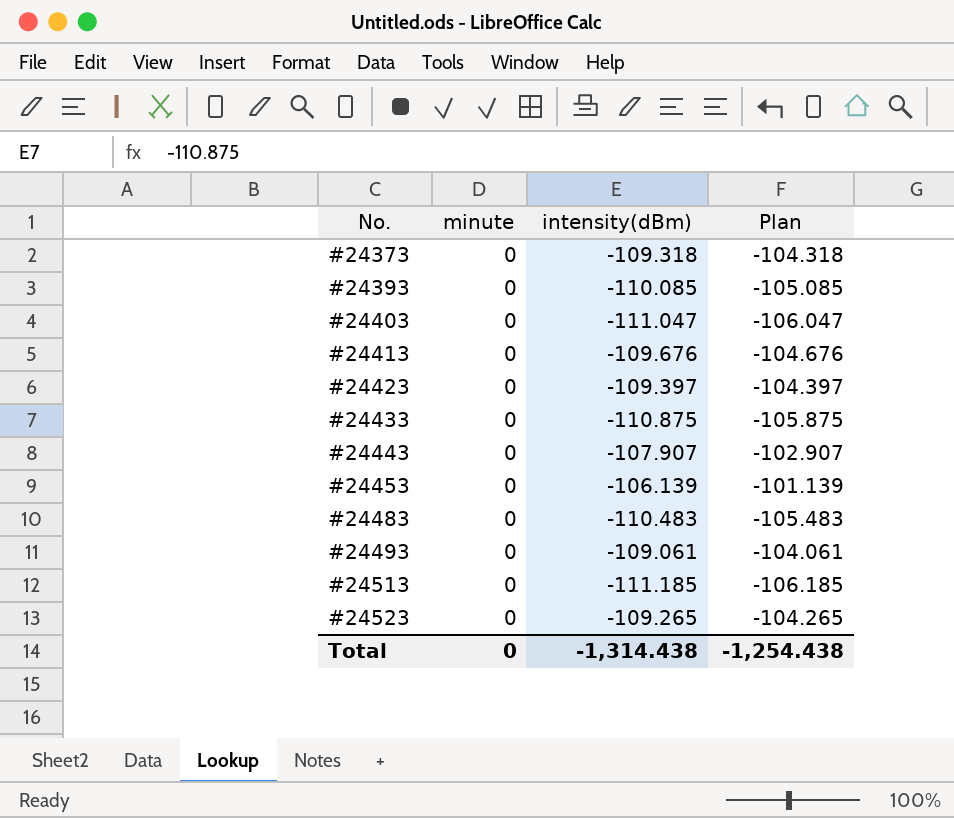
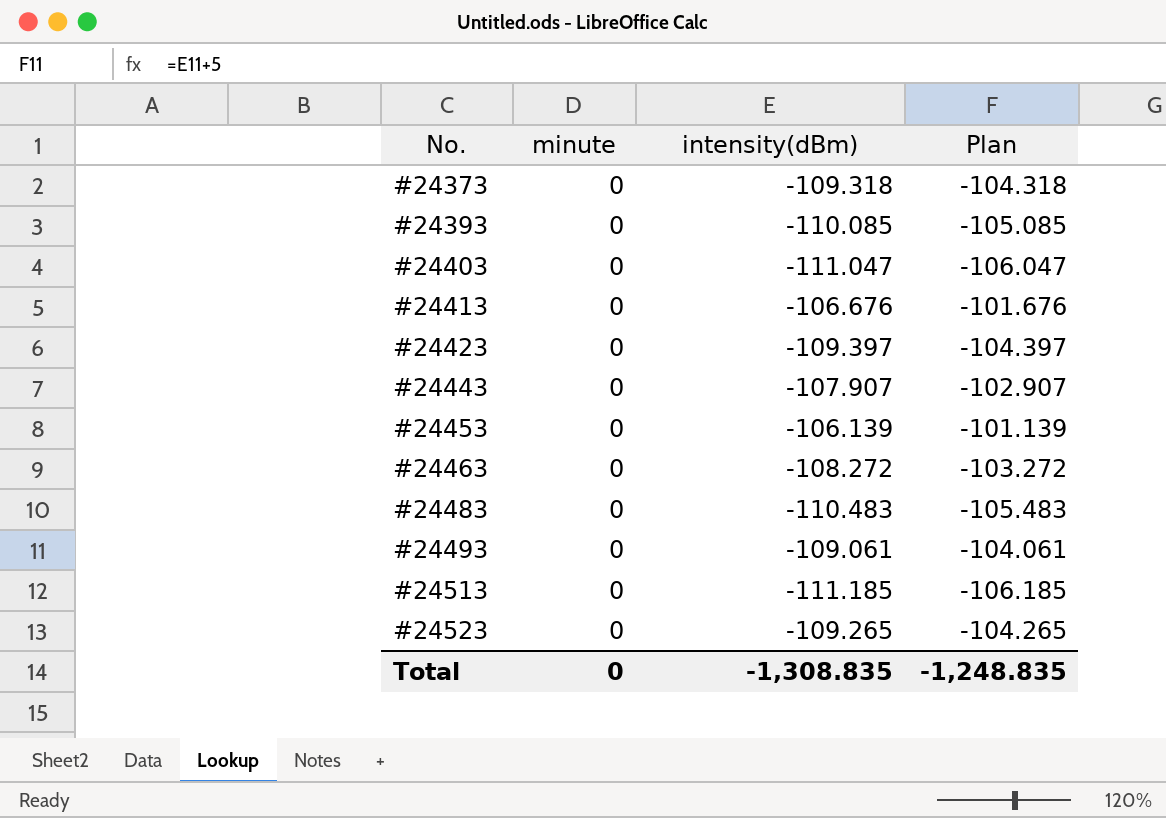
row #24433: 0 | -110.875 | -105.875 -> none
#24413 | intensity(dBm): -109.676 -> -106.676
#24413 | Plan: -104.676 -> -101.676
row #24463: none -> 0 | -108.272 | -103.272
Total | intensity(dBm): -1,314.438 -> -1,308.835
Total | Plan: -1,254.438 -> -1,248.835

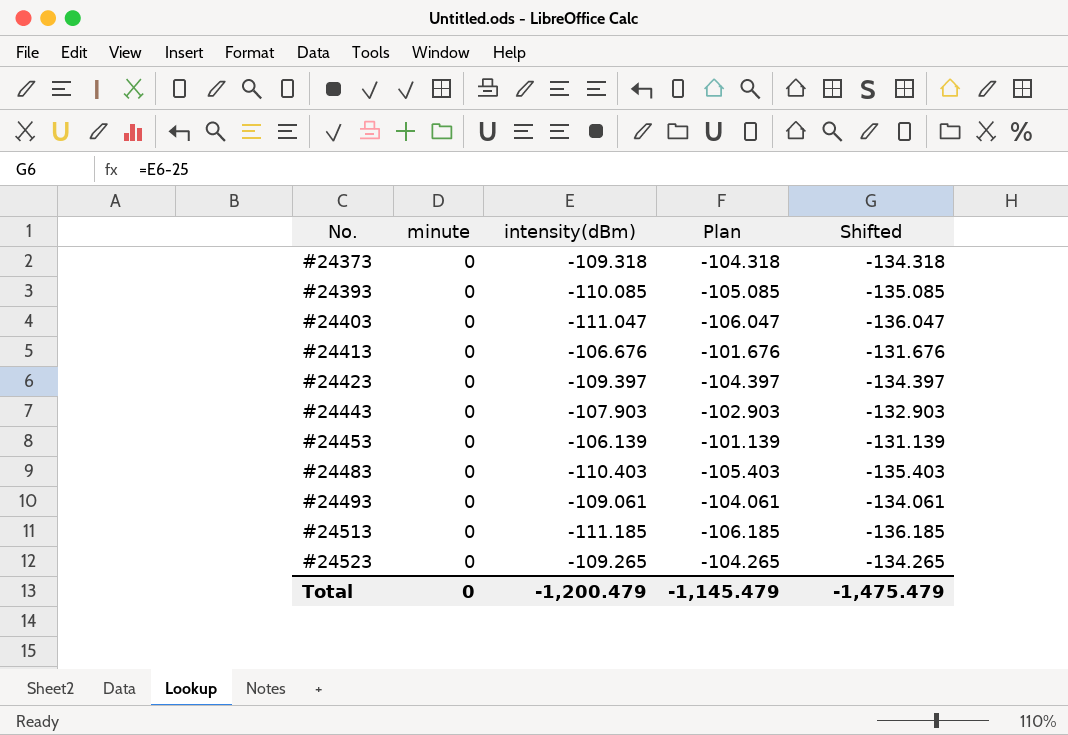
column Shifted | formula: none -> [intensity(dBm)] - 25
row #24463: 0 | -108.272 | -103.272 -> none
#24443 | intensity(dBm): -107.907 -> -107.903
#24443 | Plan: -102.907 -> -102.903
#24483 | intensity(dBm): -110.483 -> -110.403
#24483 | Plan: -105.483 -> -105.403
Total | intensity(dBm): -1,308.835 -> -1,200.479
Total | Plan: -1,248.835 -> -1,145.479

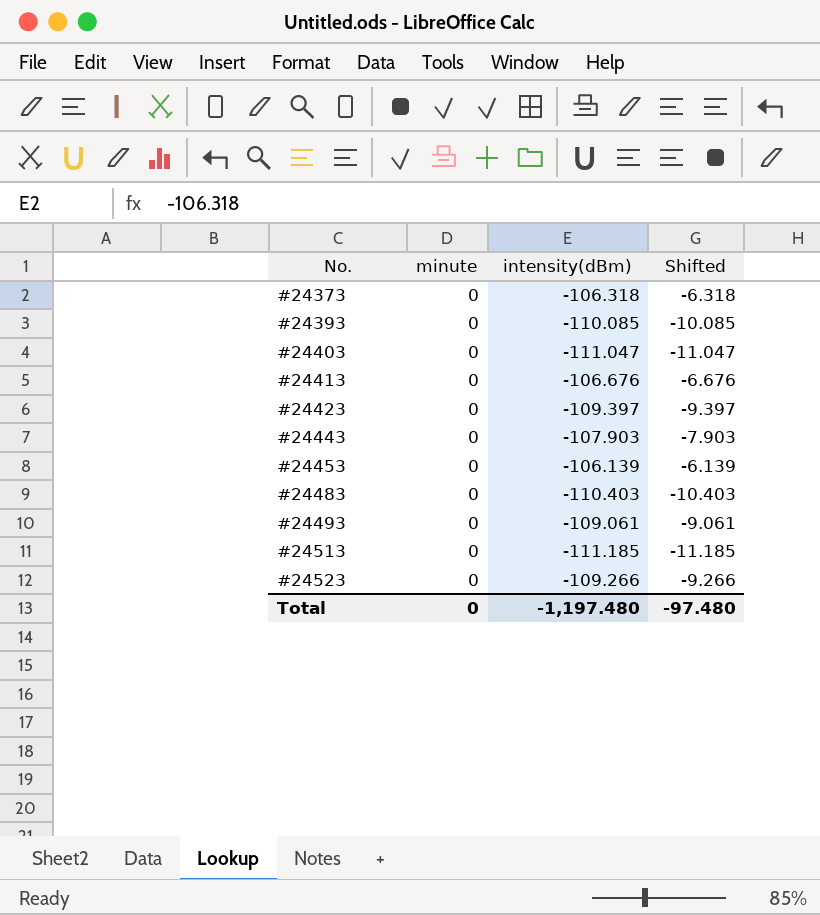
column Plan | formula: [intensity(dBm)] + 5 -> none
column Shifted | formula: [intensity(dBm)] - 25 -> [intensity(dBm)] + 100
#24373 | intensity(dBm): -109.318 -> -106.318
#24523 | intensity(dBm): -109.265 -> -109.266
Total | intensity(dBm): -1,200.479 -> -1,197.480
Total | Shifted: -1,475.479 -> -97.480

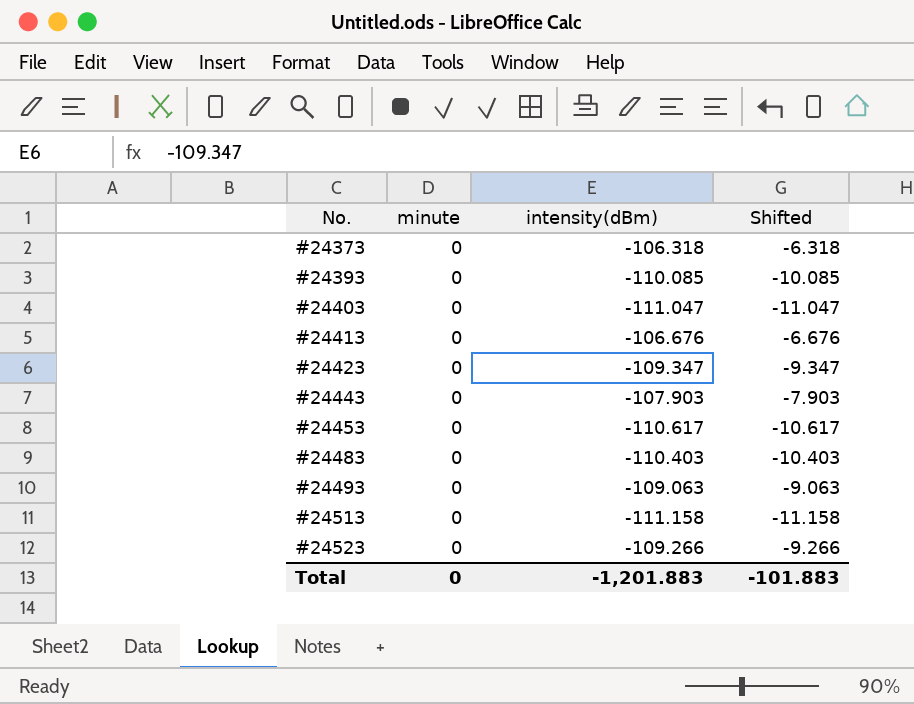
#24423 | intensity(dBm): -109.397 -> -109.347
#24423 | Shifted: -9.397 -> -9.347
#24453 | intensity(dBm): -106.139 -> -110.617
#24453 | Shifted: -6.139 -> -10.617
#24493 | intensity(dBm): -109.061 -> -109.063
#24493 | Shifted: -9.061 -> -9.063
#24513 | intensity(dBm): -111.185 -> -111.158
#24513 | Shifted: -11.185 -> -11.158
Total | intensity(dBm): -1,197.480 -> -1,201.883
Total | Shifted: -97.480 -> -101.883

